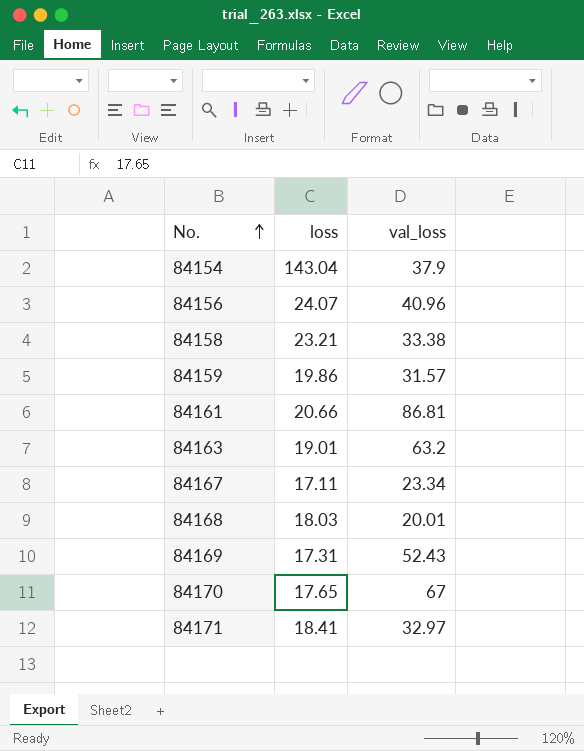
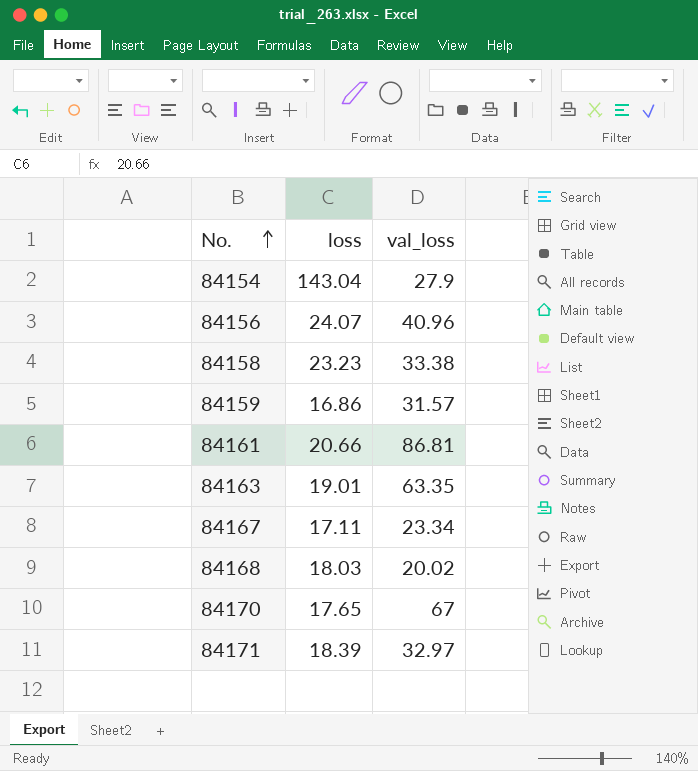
row 84169: 17.31 | 52.43 -> none
84154 | val_loss: 37.9 -> 27.9
84158 | loss: 23.21 -> 23.23
84159 | loss: 19.86 -> 16.86
84163 | val_loss: 63.2 -> 63.35
84168 | val_loss: 20.01 -> 20.02
84171 | loss: 18.41 -> 18.39

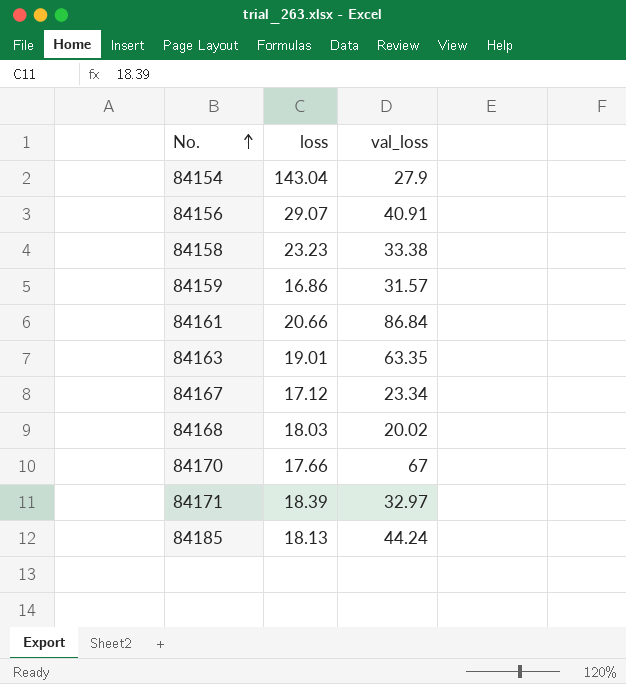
84156 | loss: 24.07 -> 29.07
84156 | val_loss: 40.96 -> 40.91
84161 | val_loss: 86.81 -> 86.84
84167 | loss: 17.11 -> 17.12
84170 | loss: 17.65 -> 17.66
row 84185: none -> 18.13 | 44.24

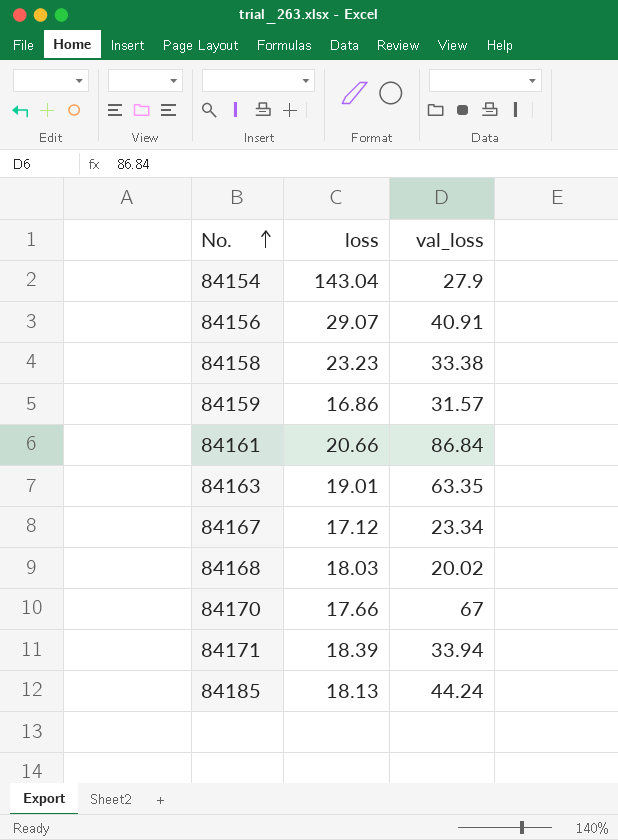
84171 | val_loss: 32.97 -> 33.94

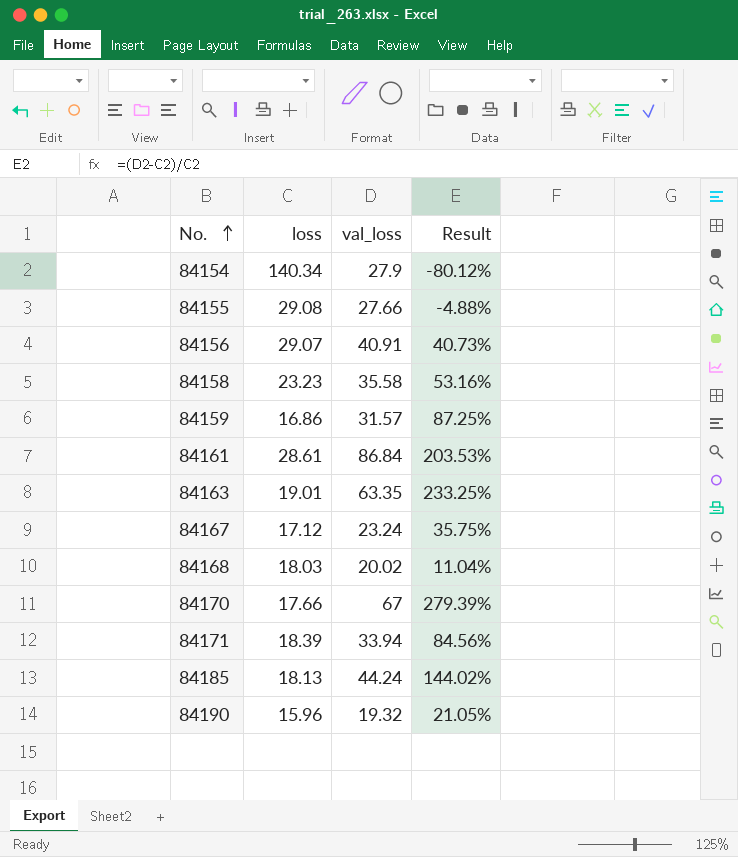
column Result | formula: none -> ([val_loss] - [loss]) / [loss]
84154 | loss: 143.04 -> 140.34
row 84155: none -> 29.08 | 27.66 | -4.88%
84158 | val_loss: 33.38 -> 35.58
84161 | loss: 20.66 -> 28.61
84167 | val_loss: 23.34 -> 23.24
row 84190: none -> 15.96 | 19.32 | 21.05%

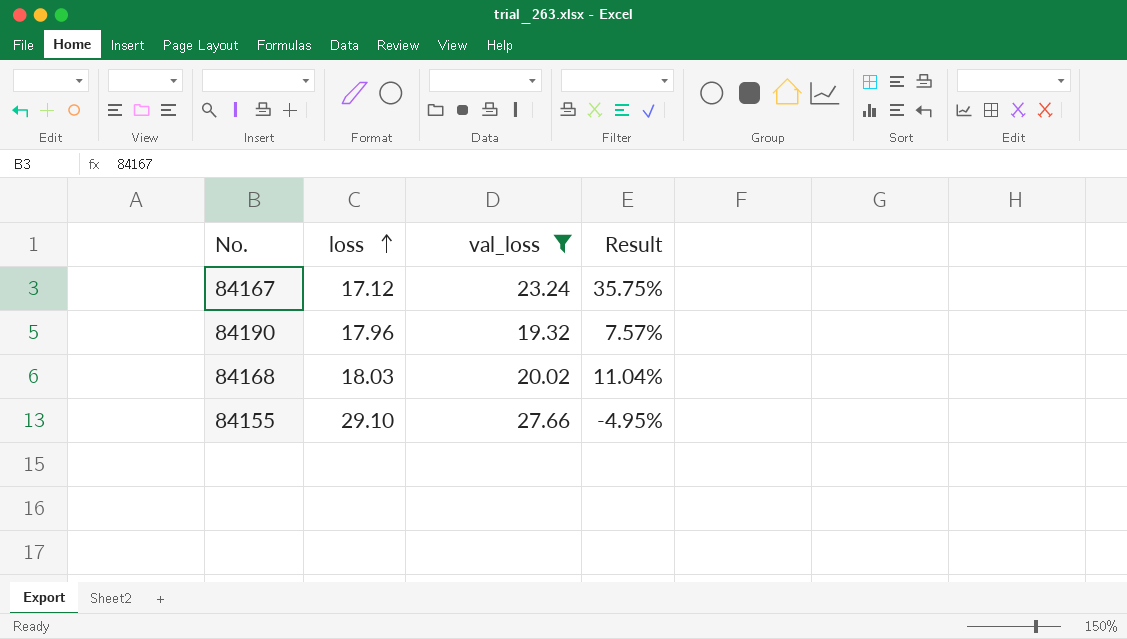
filter: none -> val_loss <= 27.66
row order: No. ascending -> loss ascending
84190 | loss: 15.96 -> 17.96
84190 | Result: 21.05% -> 7.57%
84155 | loss: 29.08 -> 29.10
84155 | Result: -4.88% -> -4.95%

